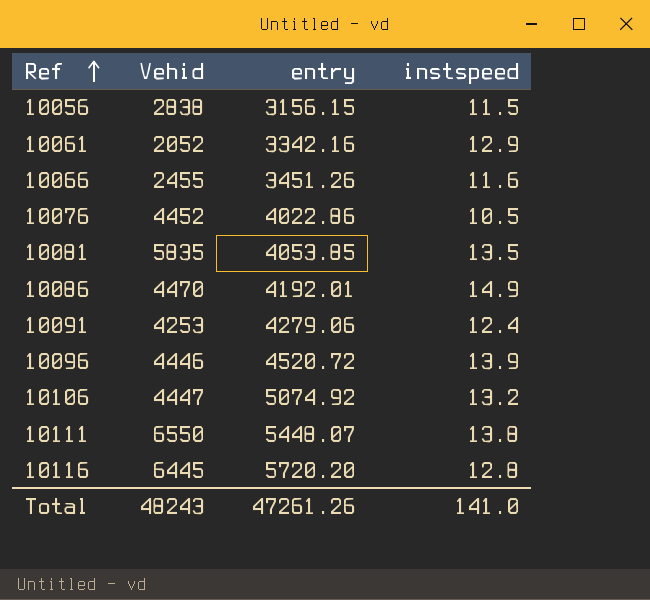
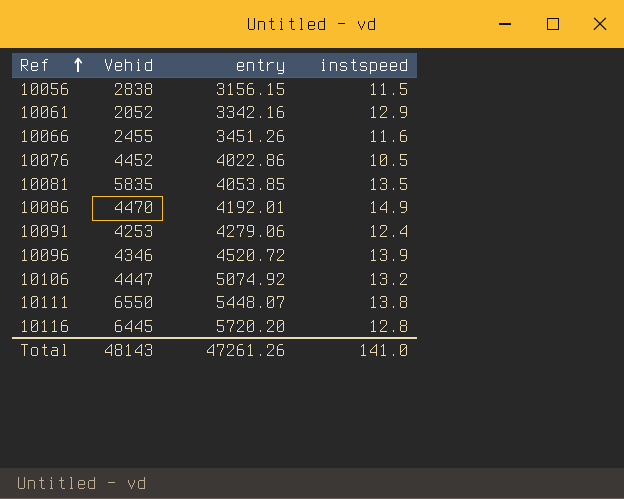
10096 | Vehid: 4446 -> 4346
Total | Vehid: 48243 -> 48143

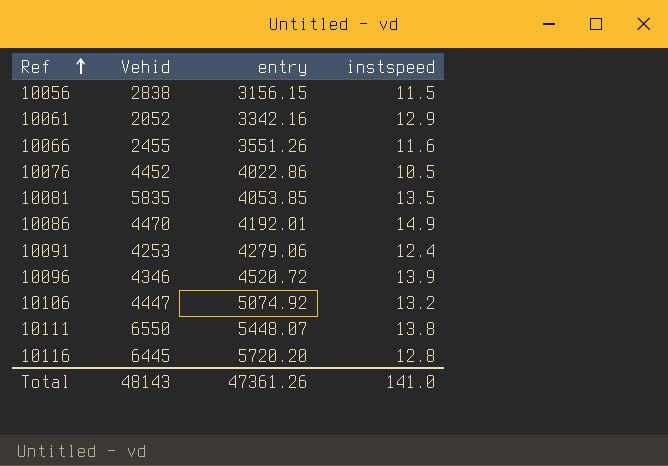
10066 | entry: 3451.26 -> 3551.26
Total | entry: 47261.26 -> 47361.26

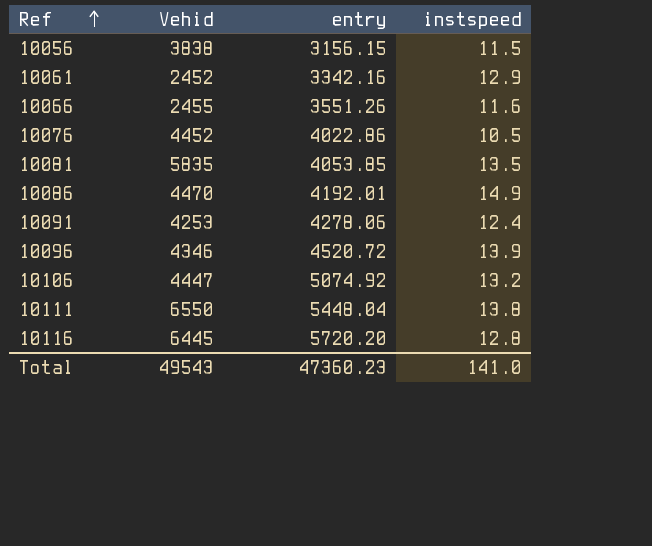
10056 | Vehid: 2838 -> 3838
10061 | Vehid: 2052 -> 2452
10091 | entry: 4279.06 -> 4278.06
10111 | entry: 5448.07 -> 5448.04
Total | Vehid: 48143 -> 49543
Total | entry: 47361.26 -> 47360.23

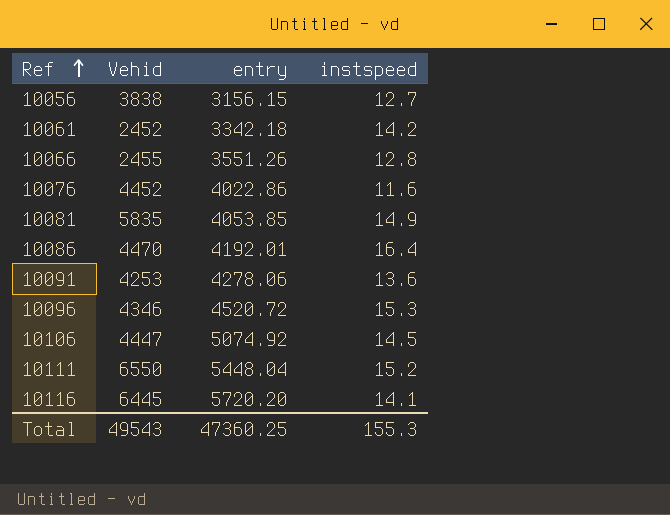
10056 | instspeed: 11.5 -> 12.7
10061 | entry: 3342.16 -> 3342.18
10061 | instspeed: 12.9 -> 14.2
10066 | instspeed: 11.6 -> 12.8
10076 | instspeed: 10.5 -> 11.6
10081 | instspeed: 13.5 -> 14.9
10086 | instspeed: 14.9 -> 16.4
10091 | instspeed: 12.4 -> 13.6
10096 | instspeed: 13.9 -> 15.3
10106 | instspeed: 13.2 -> 14.5
10111 | instspeed: 13.8 -> 15.2
10116 | instspeed: 12.8 -> 14.1
Total | entry: 47360.23 -> 47360.25
Total | instspeed: 141.0 -> 155.3

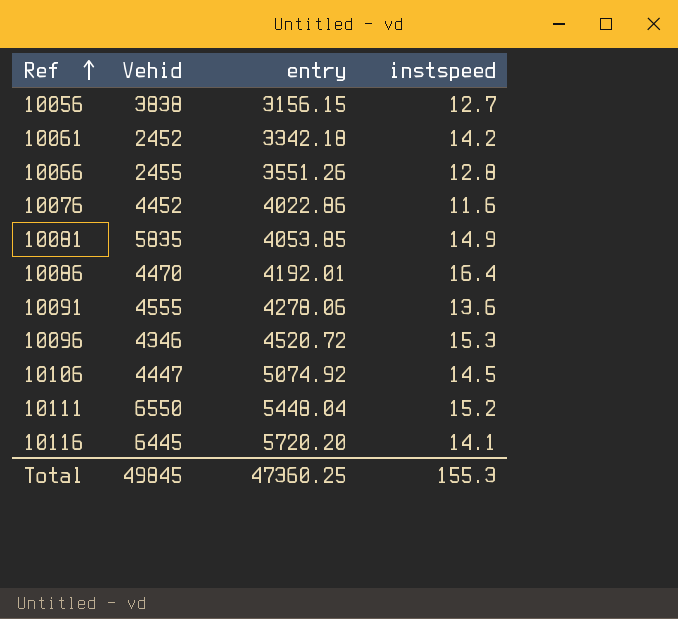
10091 | Vehid: 4253 -> 4555
Total | Vehid: 49543 -> 49845

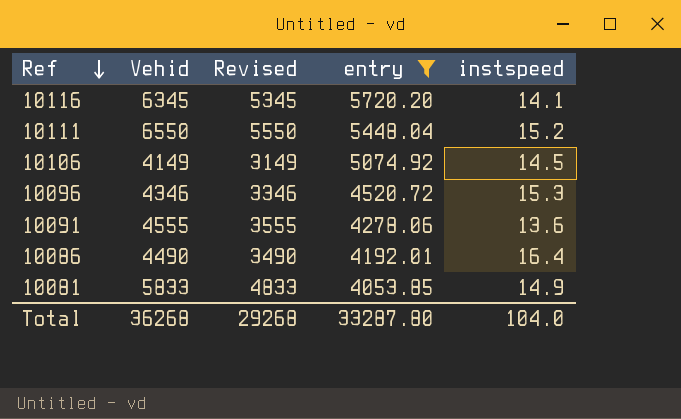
filter: none -> entry >= 4053.85
row order: Ref ascending -> Ref descending
column Revised | formula: none -> [Vehid] - 1000
10116 | Vehid: 6445 -> 6345
10106 | Vehid: 4447 -> 4149
10086 | Vehid: 4470 -> 4490
10081 | Vehid: 5835 -> 5833
Total | Vehid: 49845 -> 36268
Total | entry: 47360.25 -> 33287.80
Total | instspeed: 155.3 -> 104.0

